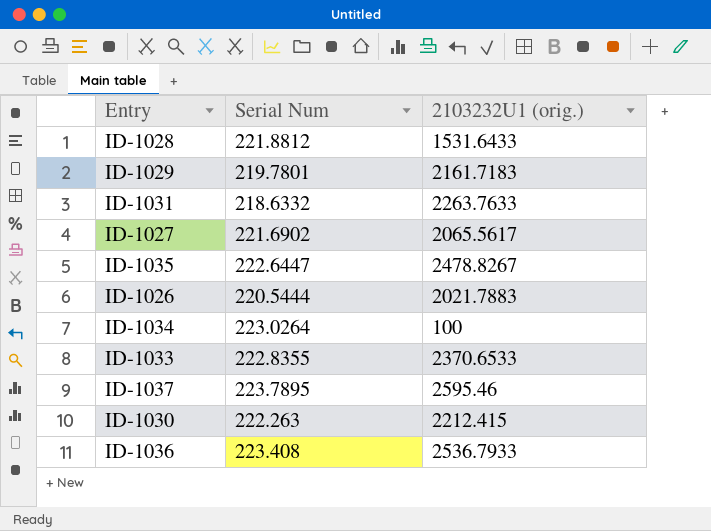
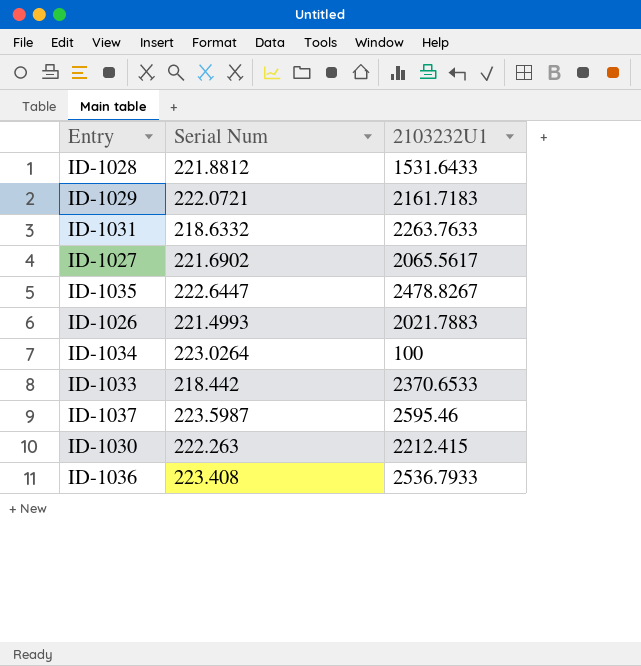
column name: 2103232U1 (orig.) -> 2103232U1
ID-1029 | Serial Num: 219.7801 -> 222.0721
ID-1026 | Serial Num: 220.5444 -> 221.4993
ID-1033 | Serial Num: 222.8355 -> 218.442
ID-1037 | Serial Num: 223.7895 -> 223.5987

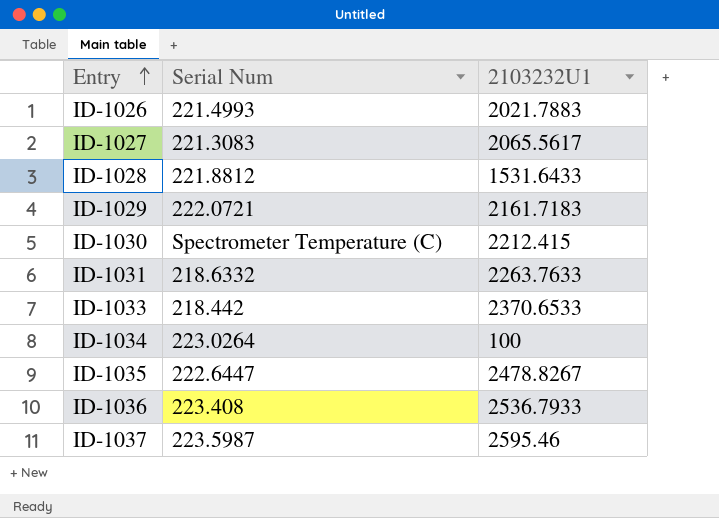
row order: none -> Entry ascending
ID-1027 | Serial Num: 221.6902 -> 221.3083
ID-1030 | Serial Num: 222.263 -> Spectrometer Temperature (C)

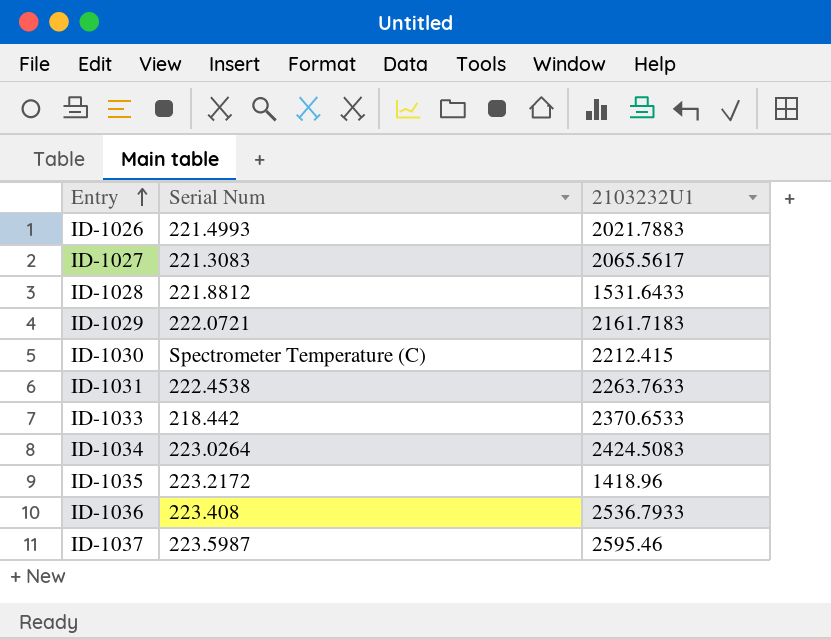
ID-1031 | Serial Num: 218.6332 -> 222.4538
ID-1034 | 2103232U1: 100 -> 2424.5083
ID-1035 | Serial Num: 222.6447 -> 223.2172
ID-1035 | 2103232U1: 2478.8267 -> 1418.96

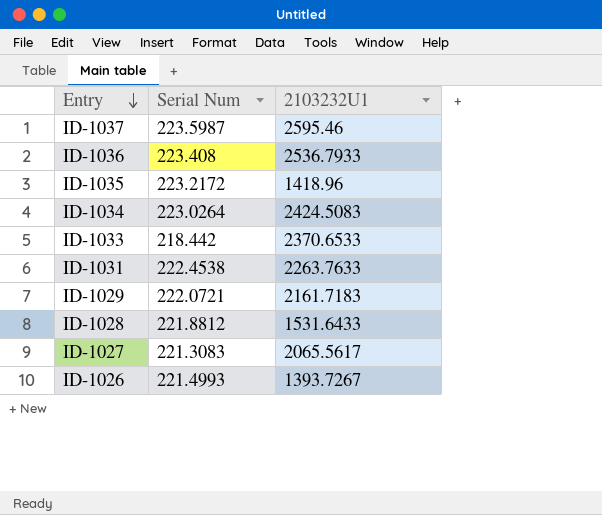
row order: Entry ascending -> Entry descending
row ID-1030: Spectrometer Temperature (C) | 2212.415 -> none
ID-1026 | 2103232U1: 2021.7883 -> 1393.7267

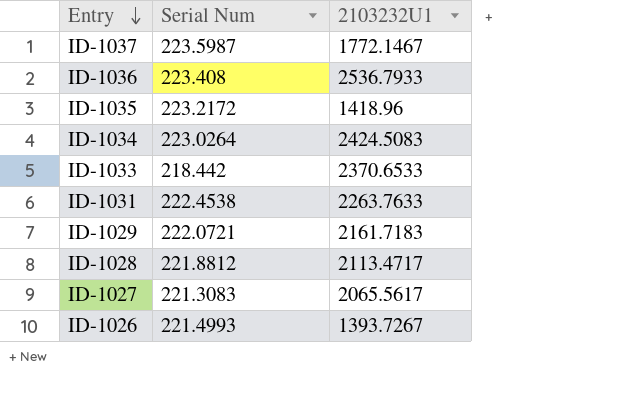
ID-1037 | 2103232U1: 2595.46 -> 1772.1467
ID-1028 | 2103232U1: 1531.6433 -> 2113.4717

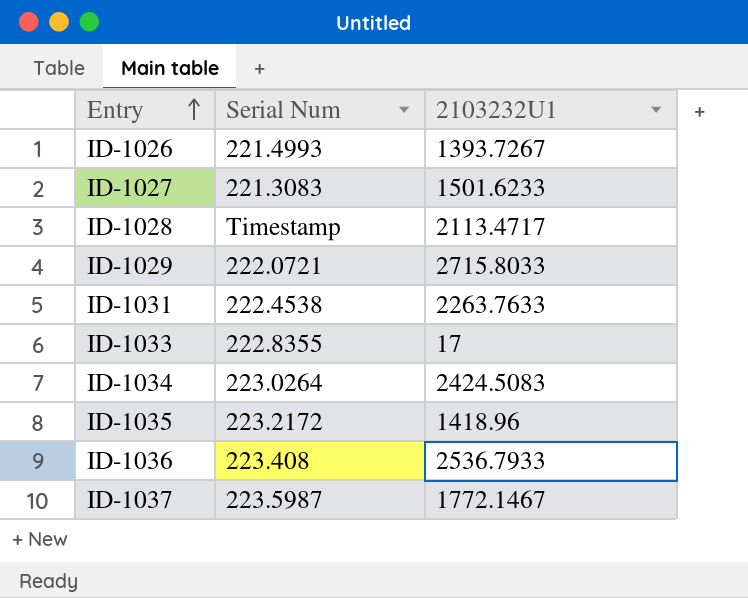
row order: Entry descending -> Entry ascending
ID-1027 | 2103232U1: 2065.5617 -> 1501.6233
ID-1028 | Serial Num: 221.8812 -> Timestamp
ID-1029 | 2103232U1: 2161.7183 -> 2715.8033
ID-1033 | Serial Num: 218.442 -> 222.8355
ID-1033 | 2103232U1: 2370.6533 -> 17

